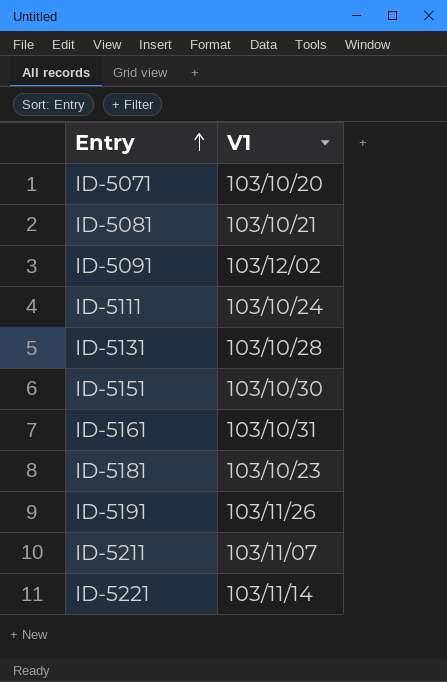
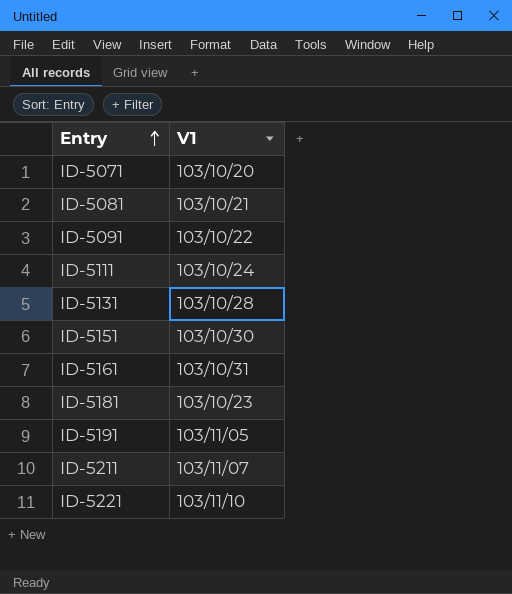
ID-5091 | V1: 103/12/02 -> 103/10/22
ID-5191 | V1: 103/11/26 -> 103/11/05
ID-5221 | V1: 103/11/14 -> 103/11/10

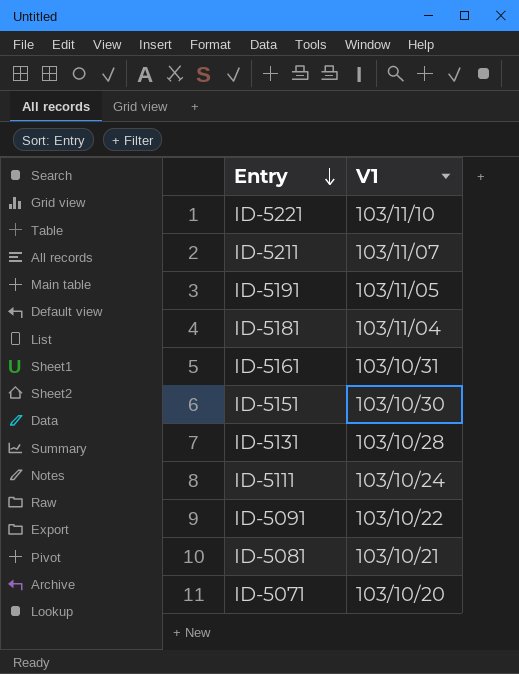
row order: Entry ascending -> Entry descending
ID-5181 | V1: 103/10/23 -> 103/11/04

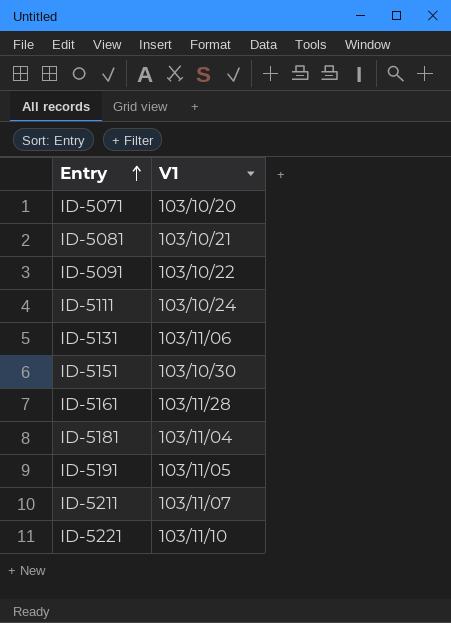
row order: Entry descending -> Entry ascending
ID-5131 | V1: 103/10/28 -> 103/11/06
ID-5161 | V1: 103/10/31 -> 103/11/28

